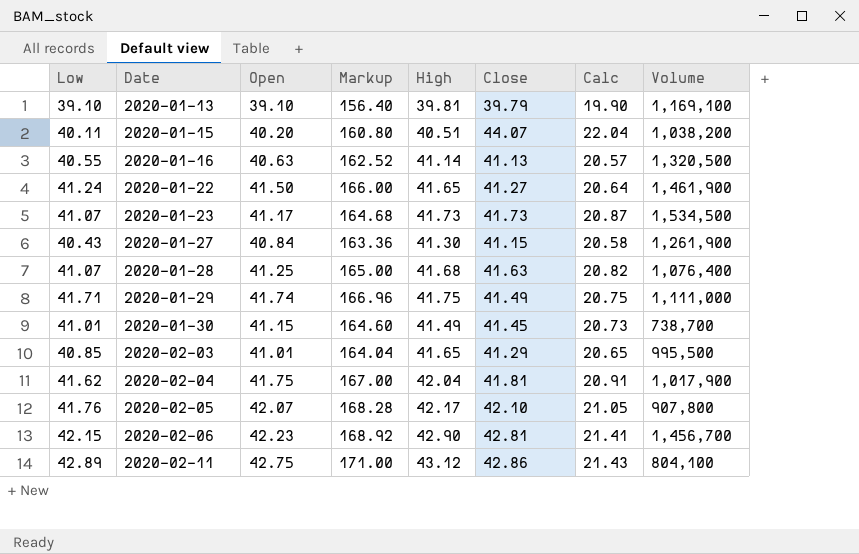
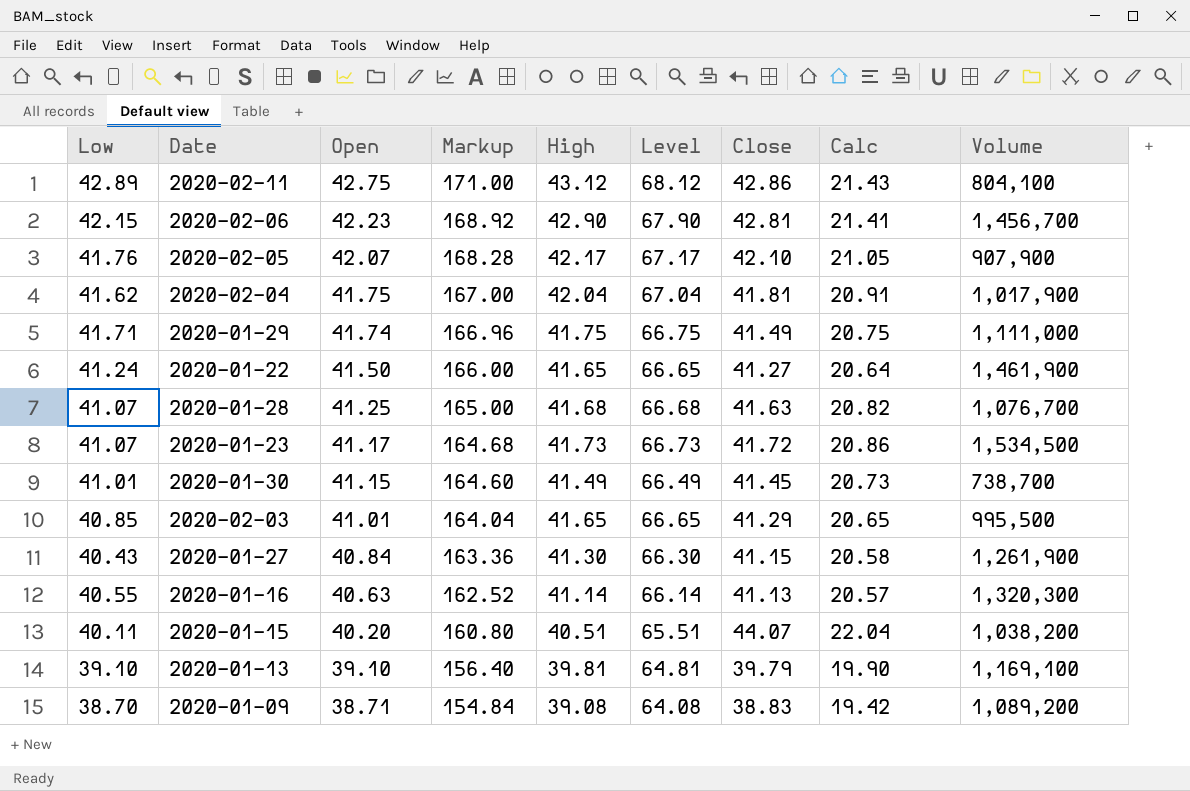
row order: Date ascending -> Open descending
column Level | formula: none -> [High] + 25
2020-02-05 | Volume: 907,800 -> 907,900
2020-01-28 | Volume: 1,076,400 -> 1,076,700
2020-01-23 | Close: 41.73 -> 41.72
2020-01-23 | Calc: 20.87 -> 20.86
2020-01-16 | Volume: 1,320,500 -> 1,320,300
row 2020-01-09: none -> 38.70 | 38.71 | 154.84 | 39.08 | 64.08 | 38.83 | 19.42 | 1,089,200

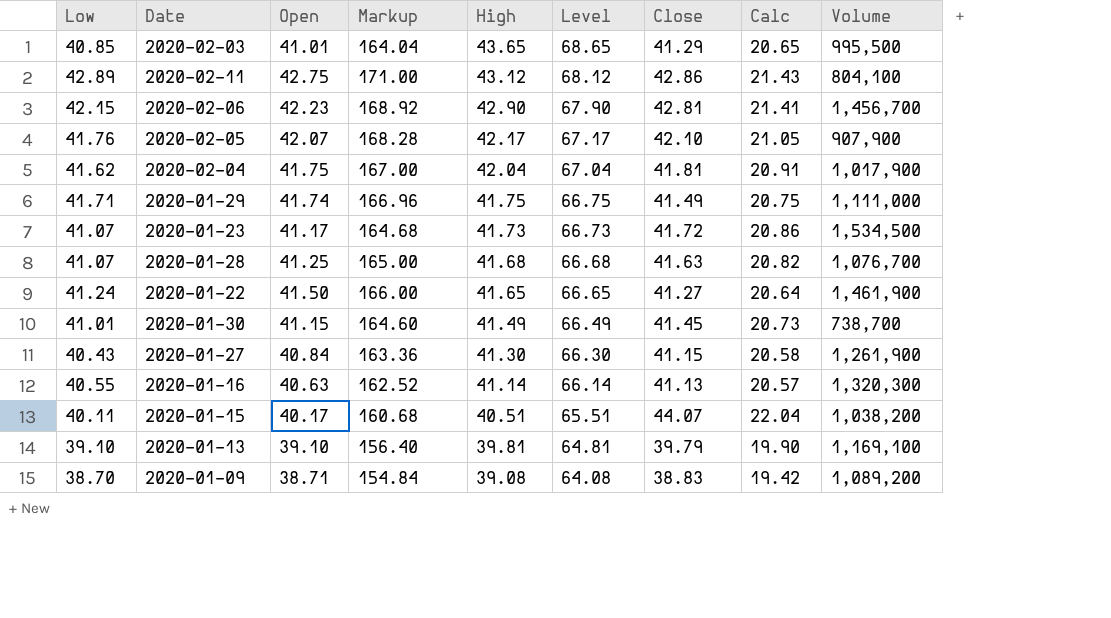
row order: Open descending -> High descending
2020-02-03 | High: 41.65 -> 43.65
2020-02-03 | Level: 66.65 -> 68.65
2020-01-15 | Open: 40.20 -> 40.17
2020-01-15 | Markup: 160.80 -> 160.68

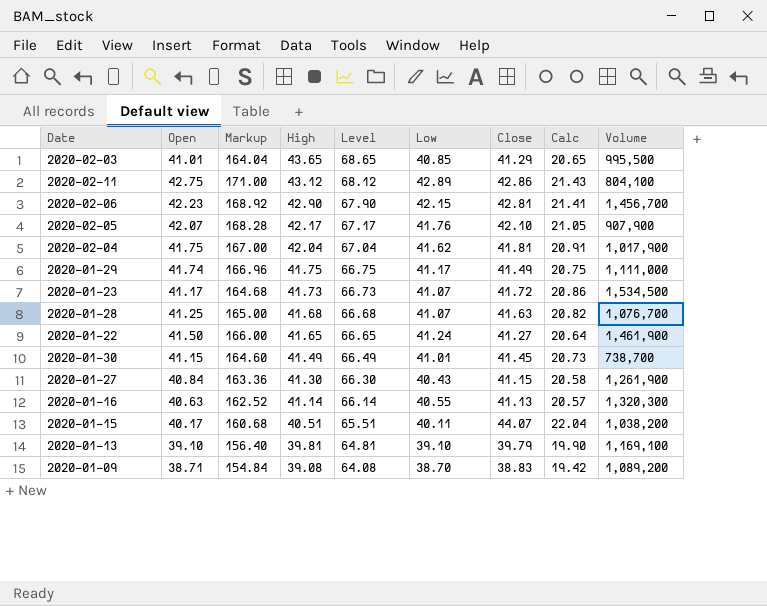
column Low | position: 1 -> 6
2020-01-29 | Low: 41.71 -> 41.17

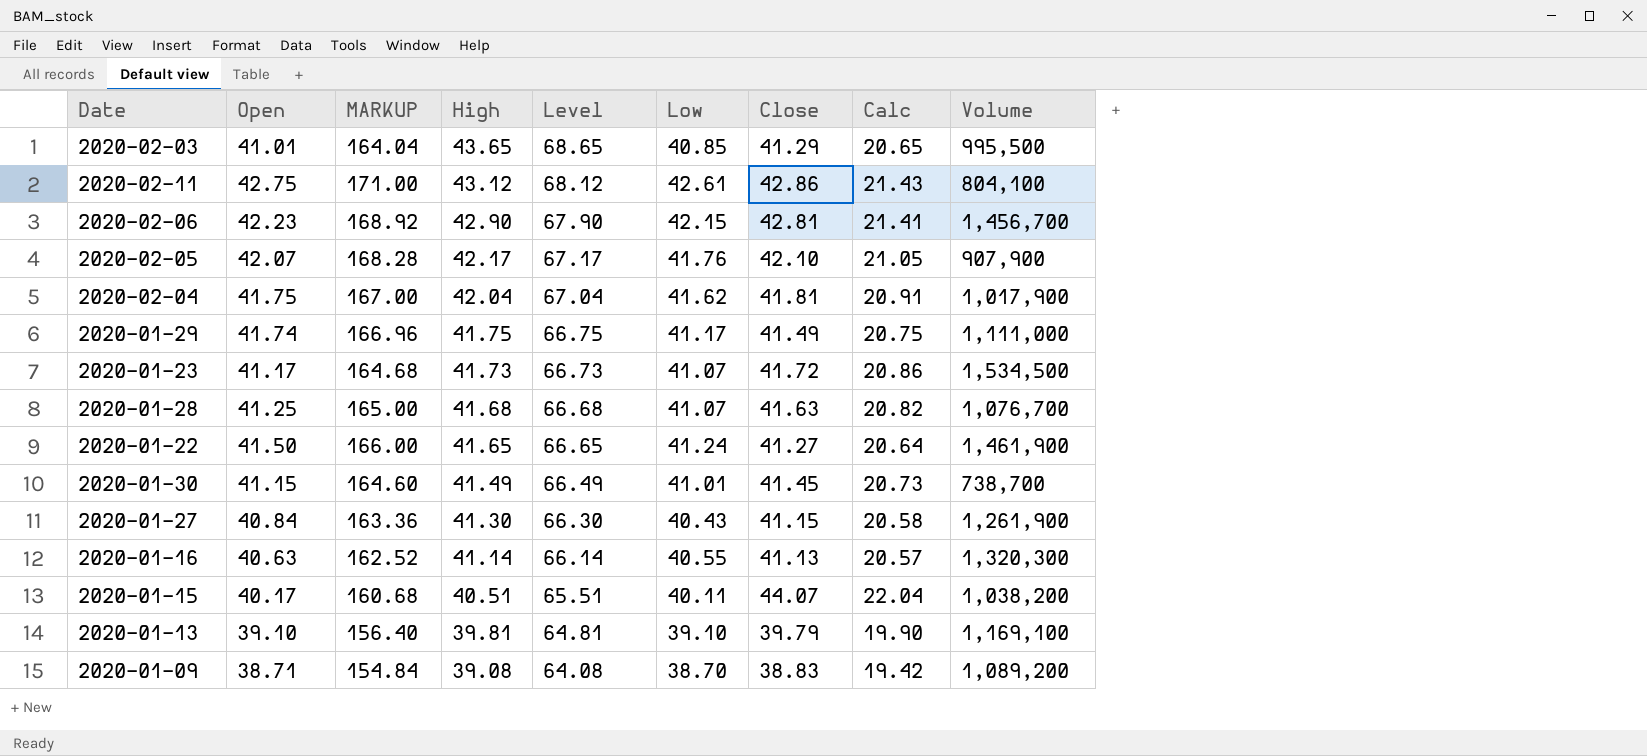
column name: Markup -> MARKUP
2020-02-11 | Low: 42.89 -> 42.61

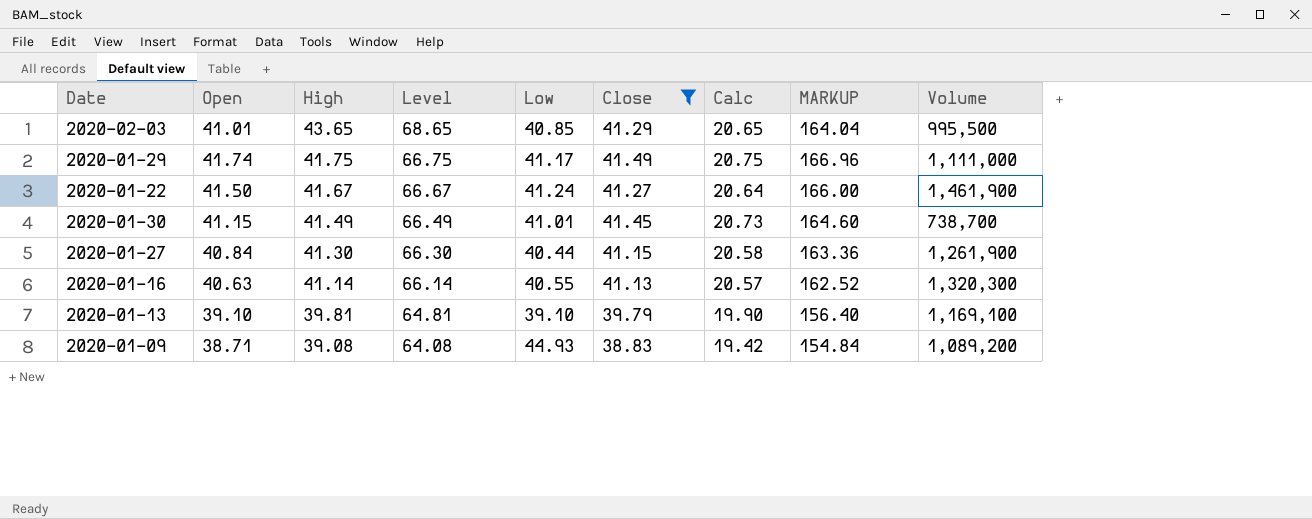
filter: none -> Close <= 41.49
column MARKUP | position: 3 -> 8
2020-01-22 | High: 41.65 -> 41.67
2020-01-22 | Level: 66.65 -> 66.67
2020-01-27 | Low: 40.43 -> 40.44
2020-01-09 | Low: 38.70 -> 44.93

